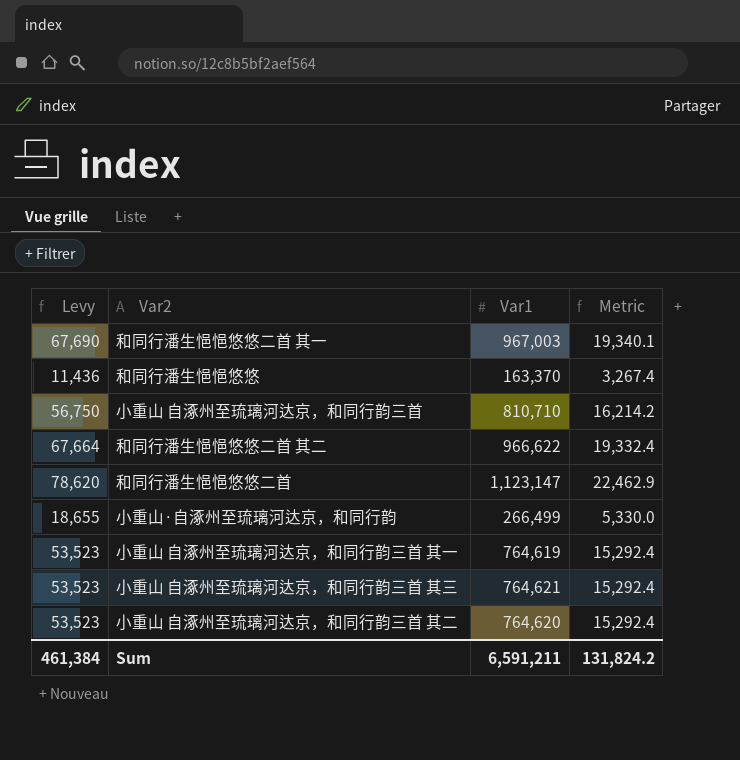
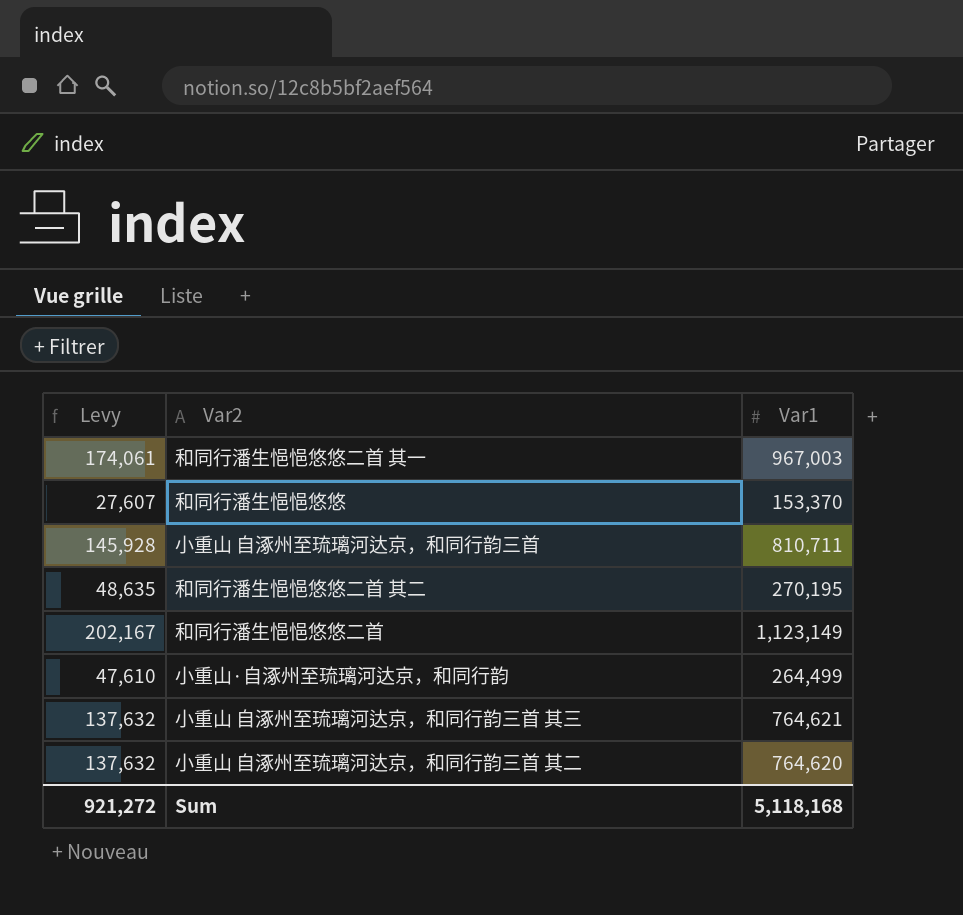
column Metric | formula: [Var1] * 0.02 -> none
column Levy | formula: [Var1] * 0.07 -> [Var1] * 0.18
row 小重山 自涿州至琉璃河达京，和同行韵三首 其一: 53,523 | 764,619 | 15,292.4 -> none
和同行潘生悒悒悠悠 | Var1: 163,370 -> 153,370
小重山 自涿州至琉璃河达京，和同行韵三首 | Var1: 810,710 -> 810,711
和同行潘生悒悒悠悠二首 其二 | Var1: 966,622 -> 270,195
和同行潘生悒悒悠悠二首 | Var1: 1,123,147 -> 1,123,149
小重山·自涿州至琉璃河达京，和同行韵 | Var1: 266,499 -> 264,499
Sum | Levy: 461,384 -> 921,272
Sum | Var1: 6,591,211 -> 5,118,168

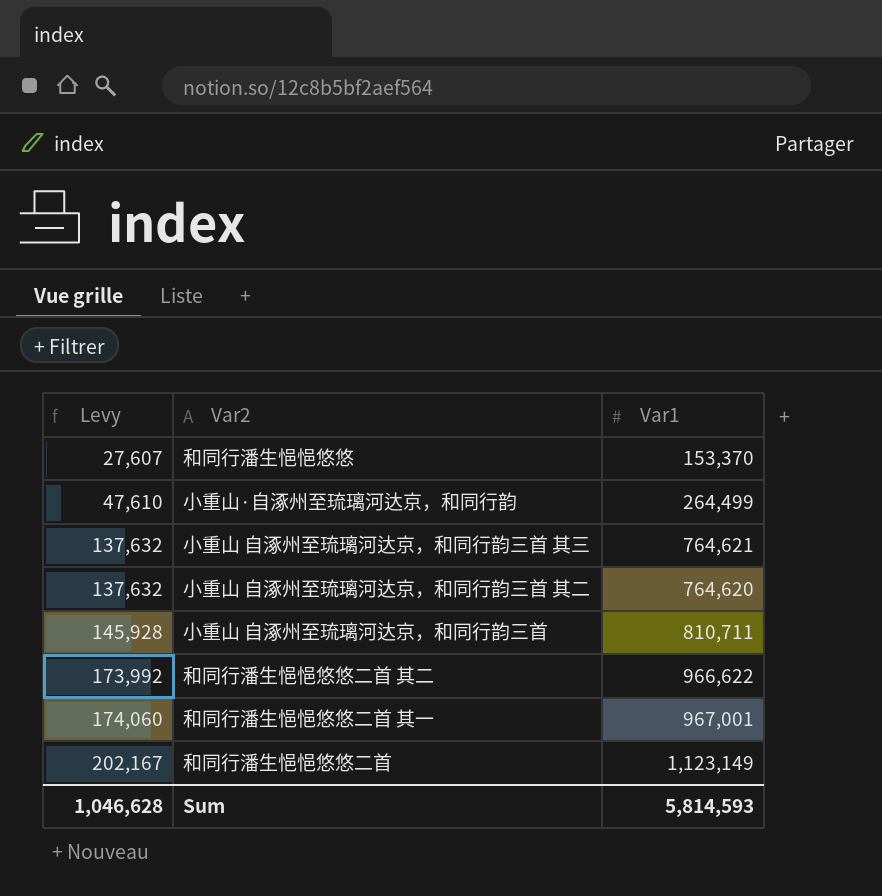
row order: none -> Levy ascending
和同行潘生悒悒悠悠二首 其二 | Levy: 48,635 -> 173,992
和同行潘生悒悒悠悠二首 其二 | Var1: 270,195 -> 966,622
和同行潘生悒悒悠悠二首 其一 | Levy: 174,061 -> 174,060
和同行潘生悒悒悠悠二首 其一 | Var1: 967,003 -> 967,001
Sum | Levy: 921,272 -> 1,046,628
Sum | Var1: 5,118,168 -> 5,814,593

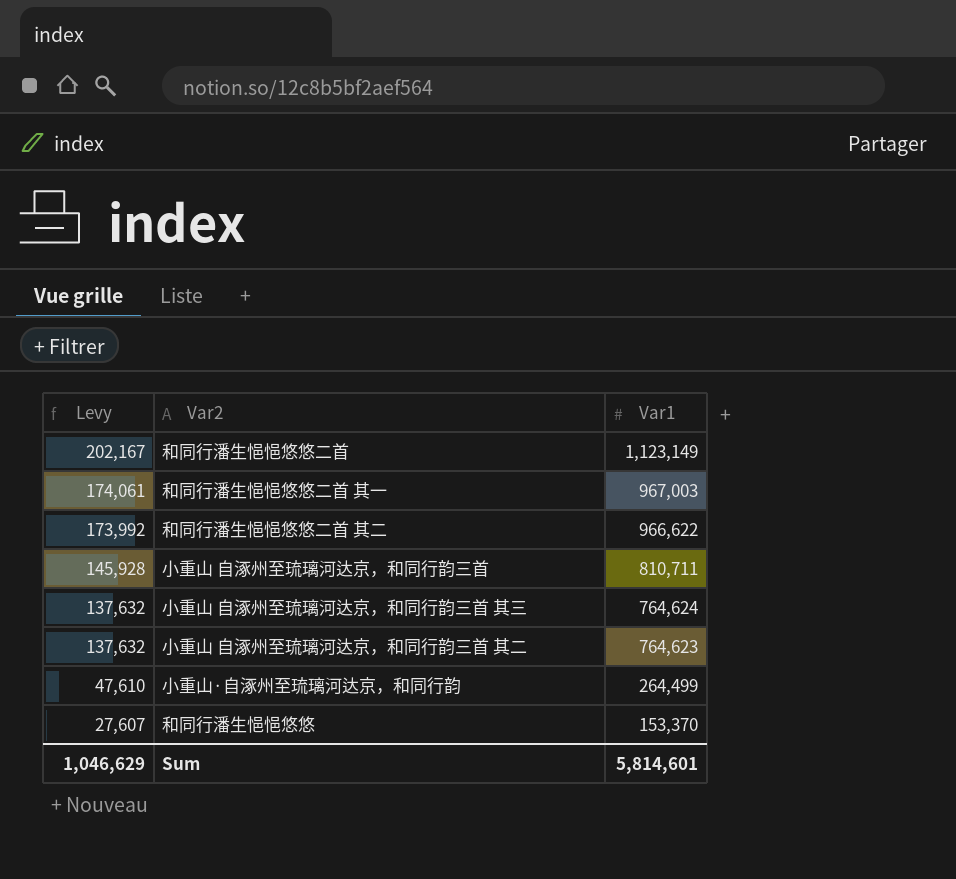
row order: Levy ascending -> Levy descending
和同行潘生悒悒悠悠二首 其一 | Levy: 174,060 -> 174,061
和同行潘生悒悒悠悠二首 其一 | Var1: 967,001 -> 967,003
小重山 自涿州至琉璃河达京，和同行韵三首 其三 | Var1: 764,621 -> 764,624
小重山 自涿州至琉璃河达京，和同行韵三首 其二 | Var1: 764,620 -> 764,623
Sum | Levy: 1,046,628 -> 1,046,629
Sum | Var1: 5,814,593 -> 5,814,601

